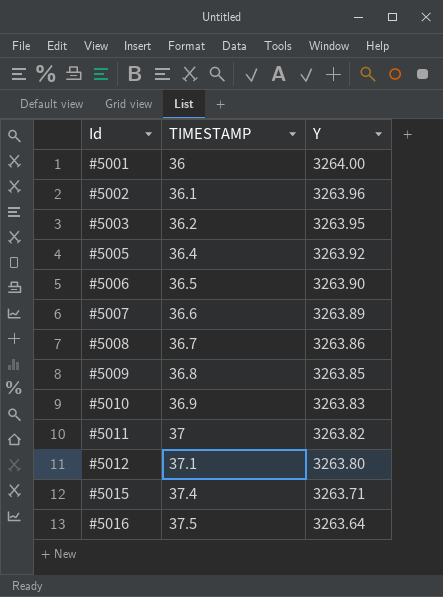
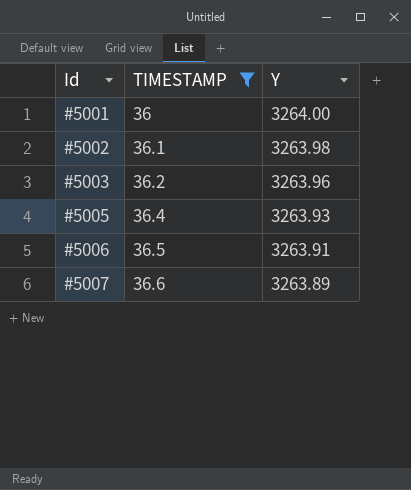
filter: none -> TIMESTAMP <= 36.6
#5002 | Y: 3263.96 -> 3263.98
#5003 | Y: 3263.95 -> 3263.96
#5005 | Y: 3263.92 -> 3263.93
#5006 | Y: 3263.90 -> 3263.91

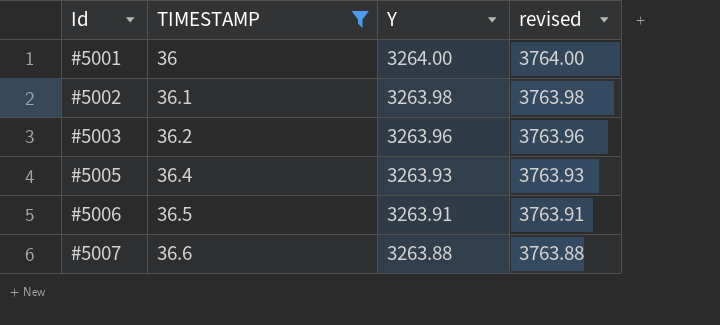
column revised | formula: none -> [Y] + 500
#5007 | Y: 3263.89 -> 3263.88

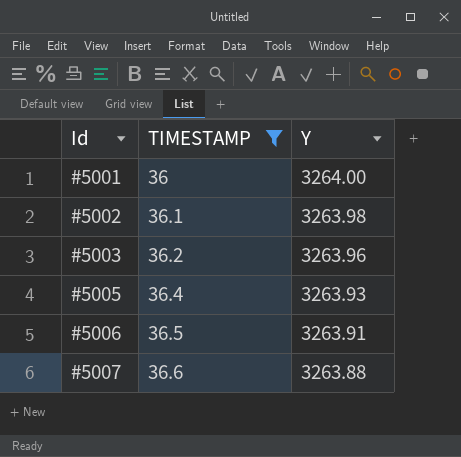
column revised | formula: [Y] + 500 -> none

